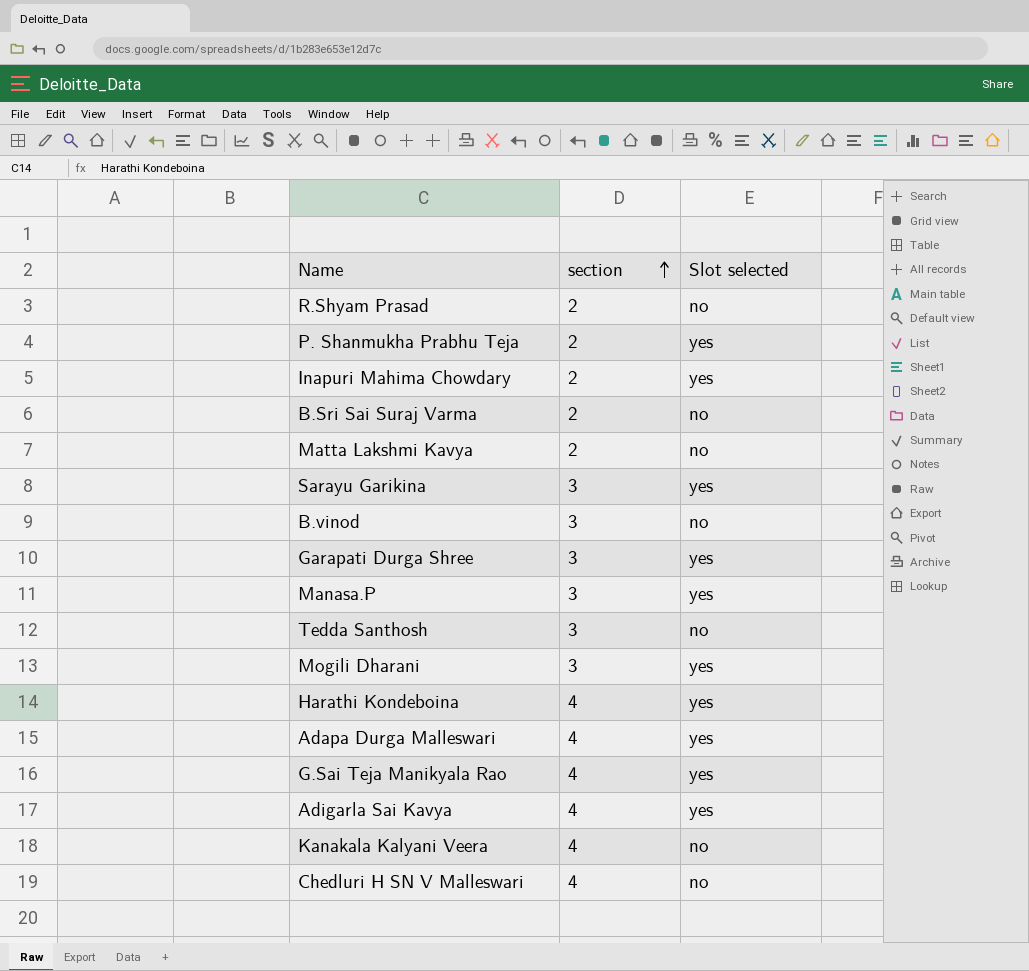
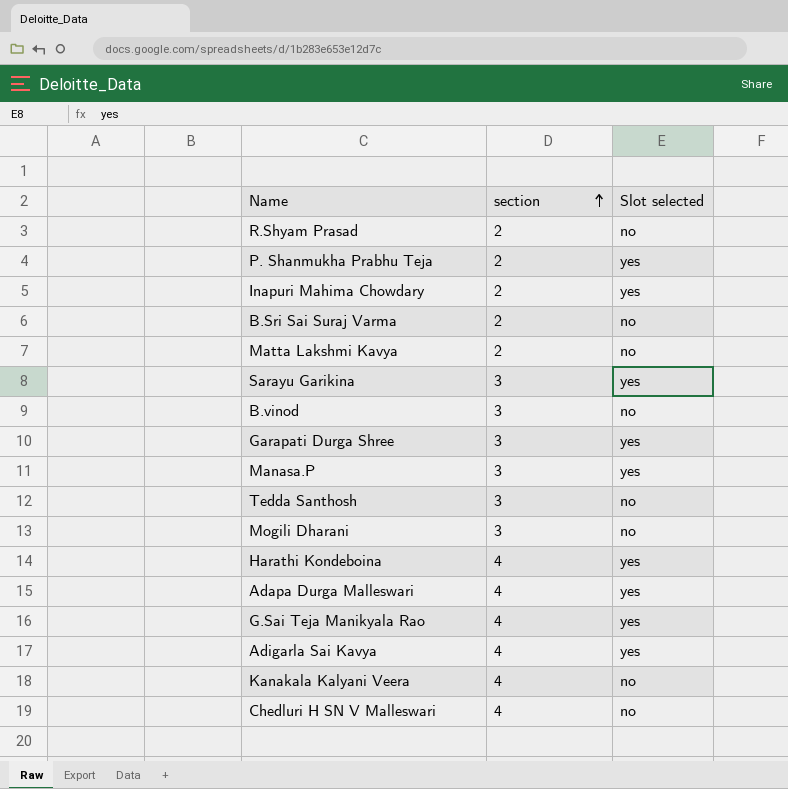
Mogili Dharani | Slot selected: yes -> no

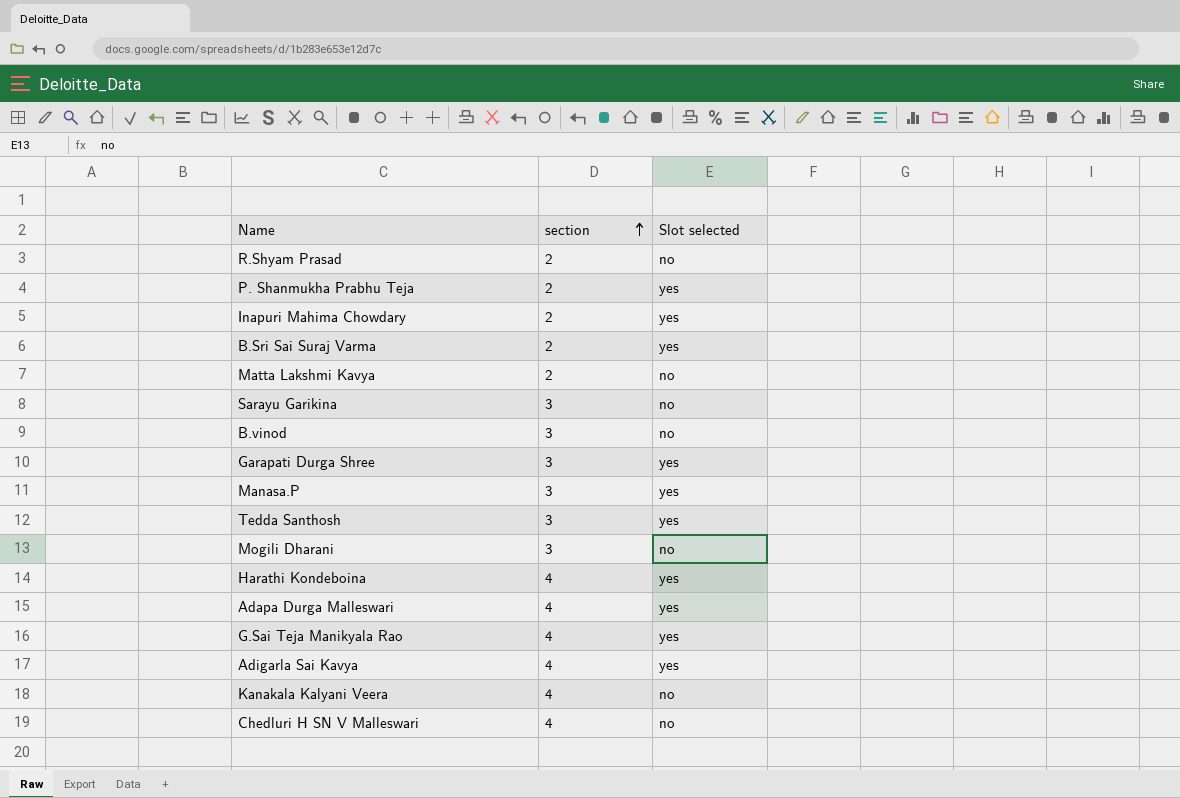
B.Sri Sai Suraj Varma | Slot selected: no -> yes
Sarayu Garikina | Slot selected: yes -> no
Tedda Santhosh | Slot selected: no -> yes

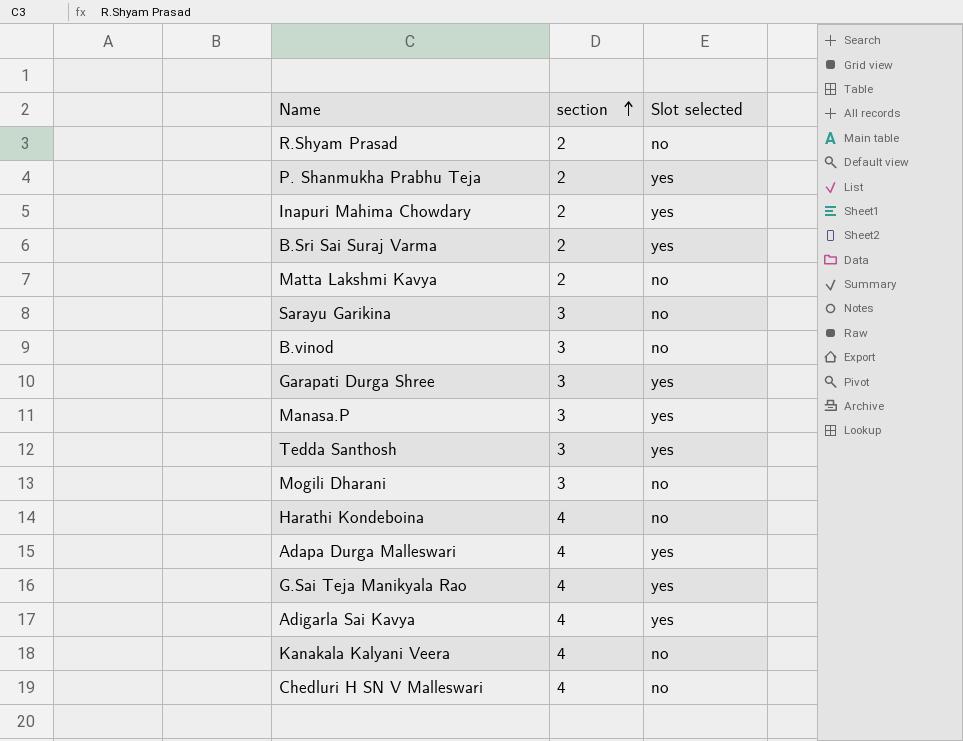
Harathi Kondeboina | Slot selected: yes -> no

